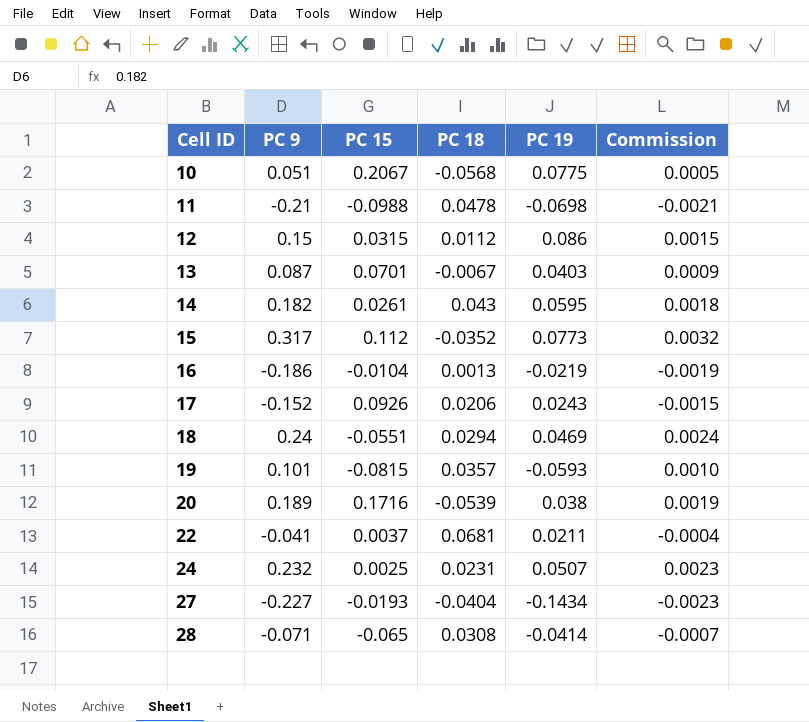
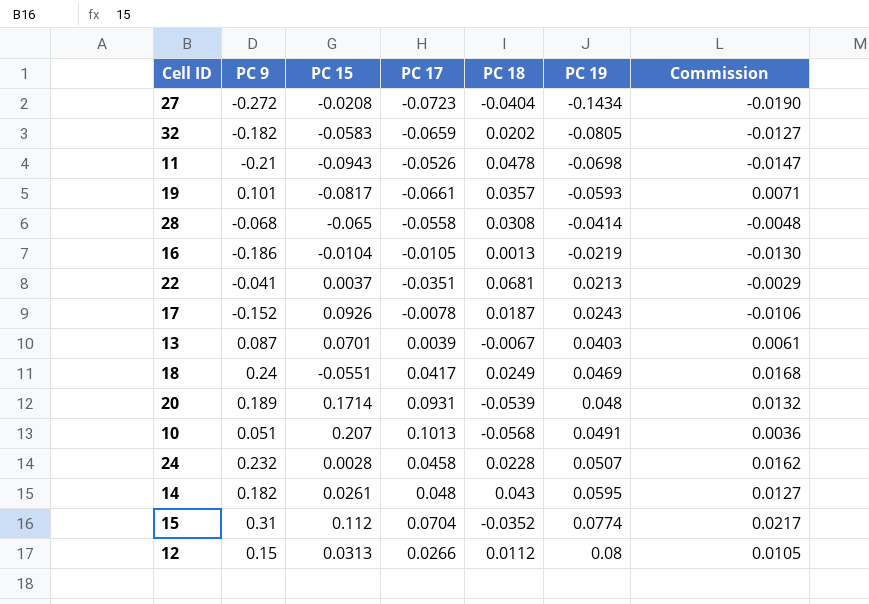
row order: Cell ID ascending -> PC 19 ascending
column PC 17 | position: none -> 4
column Commission | formula: [PC 9] * 0.01 -> [PC 9] * 0.07
27 | PC 9: -0.227 -> -0.272
27 | PC 15: -0.0193 -> -0.0208
row 32: none -> -0.182 | -0.0583 | -0.0659 | 0.0202 | -0.0805 | -0.0127
11 | PC 15: -0.0988 -> -0.0943
19 | PC 15: -0.0815 -> -0.0817
28 | PC 9: -0.071 -> -0.068
22 | PC 19: 0.0211 -> 0.0213
17 | PC 18: 0.0206 -> 0.0187
18 | PC 18: 0.0294 -> 0.0249
20 | PC 15: 0.1716 -> 0.1714
20 | PC 19: 0.038 -> 0.048
10 | PC 15: 0.2067 -> 0.207
10 | PC 19: 0.0775 -> 0.0491
24 | PC 15: 0.0025 -> 0.0028
24 | PC 18: 0.0231 -> 0.0228
15 | PC 9: 0.317 -> 0.31
15 | PC 19: 0.0773 -> 0.0774
12 | PC 15: 0.0315 -> 0.0313
12 | PC 19: 0.086 -> 0.08

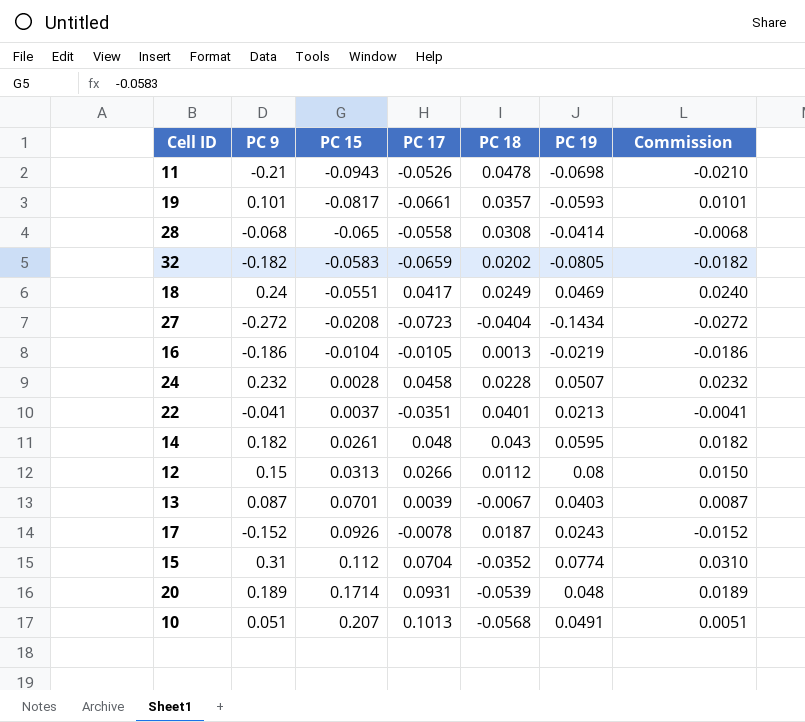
row order: PC 19 ascending -> PC 15 ascending
column Commission | formula: [PC 9] * 0.07 -> [PC 9] * 0.1
22 | PC 18: 0.0681 -> 0.0401

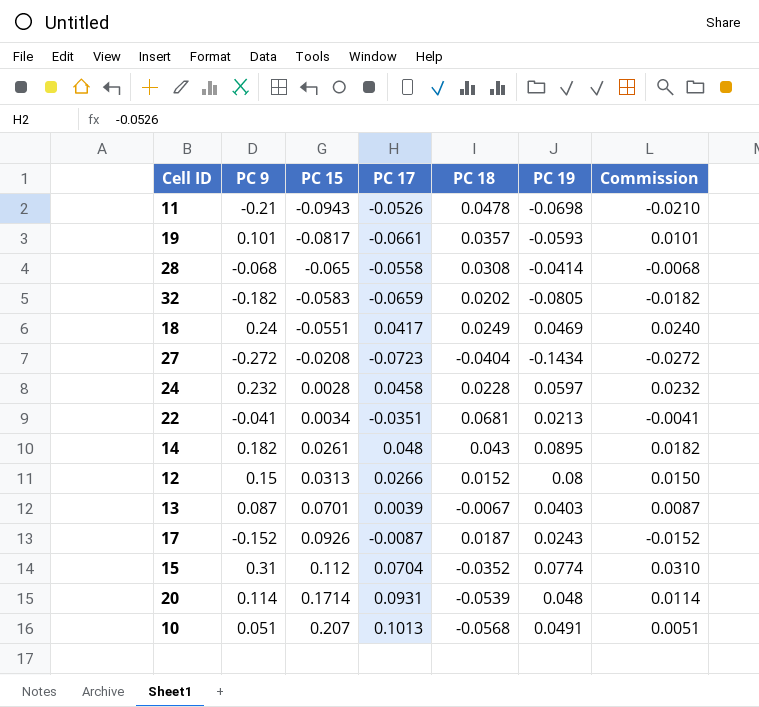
row 16: -0.186 | -0.0104 | -0.0105 | 0.0013 | -0.0219 | -0.0186 -> none
24 | PC 19: 0.0507 -> 0.0597
22 | PC 15: 0.0037 -> 0.0034
22 | PC 18: 0.0401 -> 0.0681
14 | PC 19: 0.0595 -> 0.0895
12 | PC 18: 0.0112 -> 0.0152
17 | PC 17: -0.0078 -> -0.0087
20 | PC 9: 0.189 -> 0.114
20 | Commission: 0.0189 -> 0.0114

